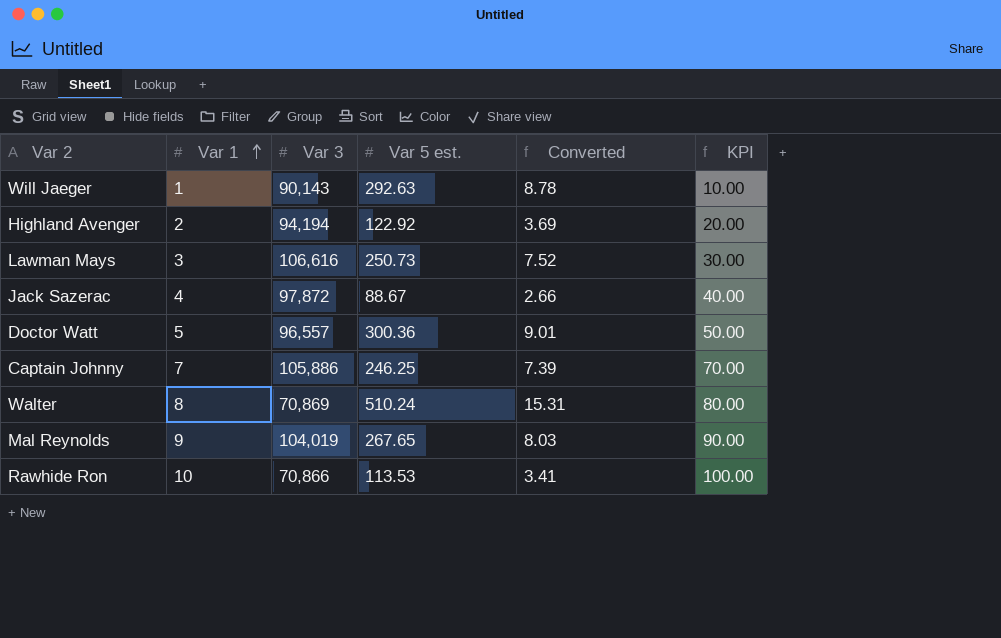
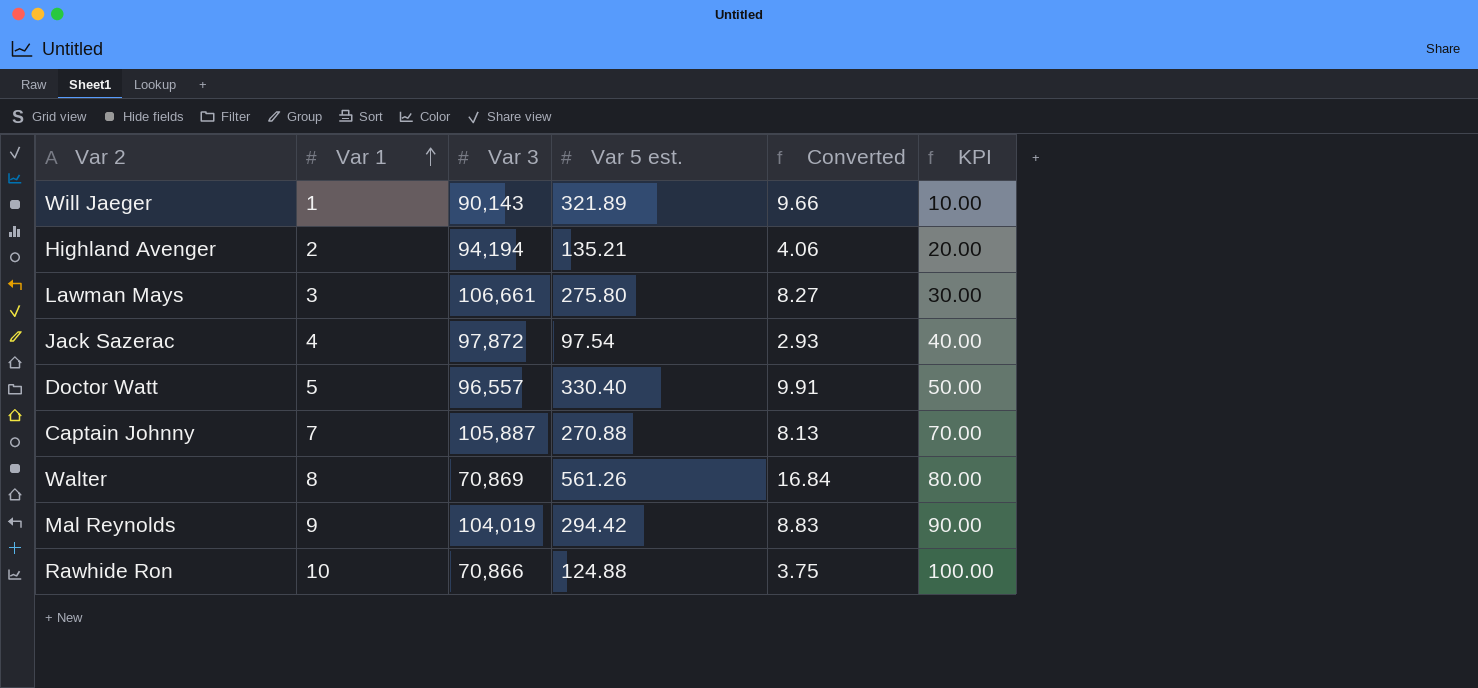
Will Jaeger | Var 5 est.: 292.63 -> 321.89
Will Jaeger | Converted: 8.78 -> 9.66
Highland Avenger | Var 5 est.: 122.92 -> 135.21
Highland Avenger | Converted: 3.69 -> 4.06
Lawman Mays | Var 3: 106,616 -> 106,661
Lawman Mays | Var 5 est.: 250.73 -> 275.80
Lawman Mays | Converted: 7.52 -> 8.27
Jack Sazerac | Var 5 est.: 88.67 -> 97.54
Jack Sazerac | Converted: 2.66 -> 2.93
Doctor Watt | Var 5 est.: 300.36 -> 330.40
Doctor Watt | Converted: 9.01 -> 9.91
Captain Johnny | Var 3: 105,886 -> 105,887
Captain Johnny | Var 5 est.: 246.25 -> 270.88
Captain Johnny | Converted: 7.39 -> 8.13
Walter | Var 5 est.: 510.24 -> 561.26
Walter | Converted: 15.31 -> 16.84
Mal Reynolds | Var 5 est.: 267.65 -> 294.42
Mal Reynolds | Converted: 8.03 -> 8.83
Rawhide Ron | Var 5 est.: 113.53 -> 124.88
Rawhide Ron | Converted: 3.41 -> 3.75

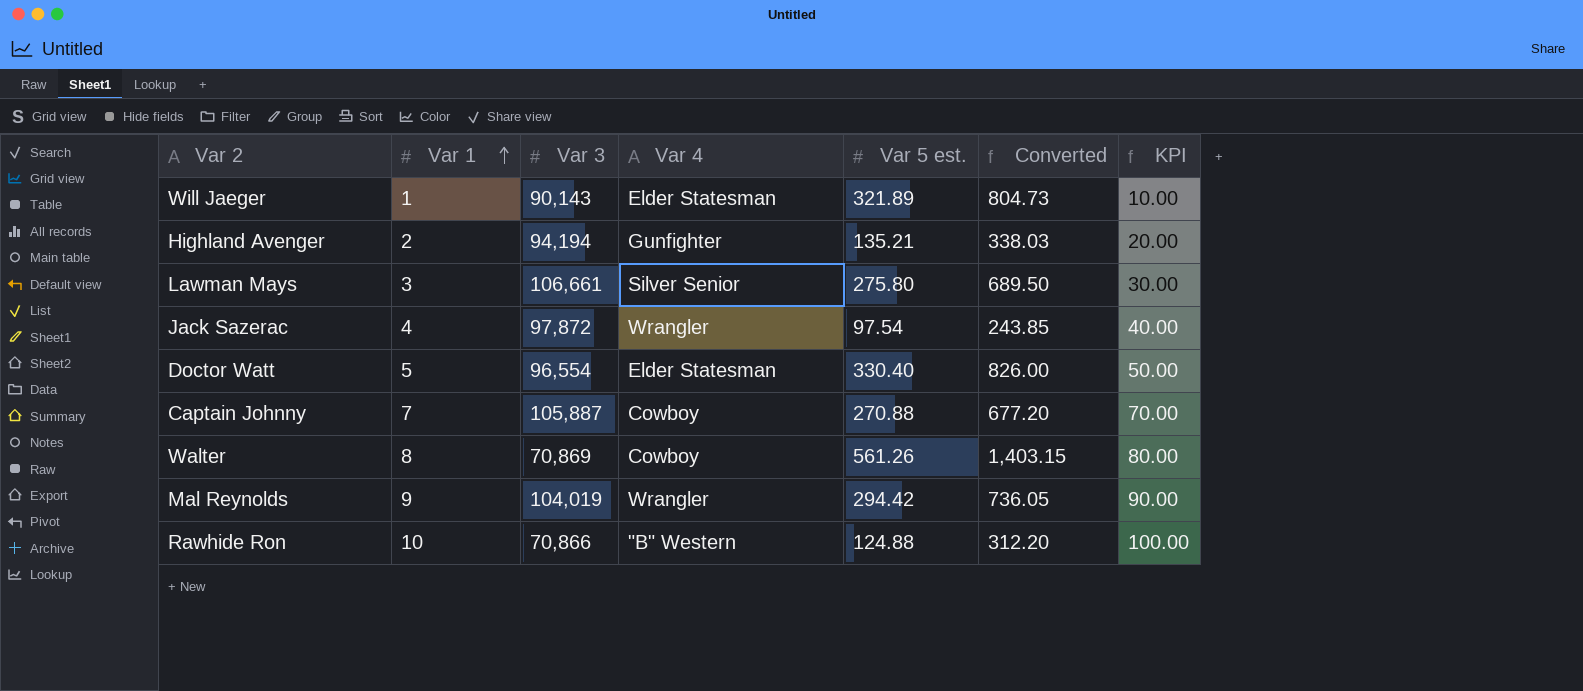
column Var 4 | position: none -> 4
column Converted | formula: [Var 5 est.] * 0.03 -> [Var 5 est.] * 2.5
Doctor Watt | Var 3: 96,557 -> 96,554

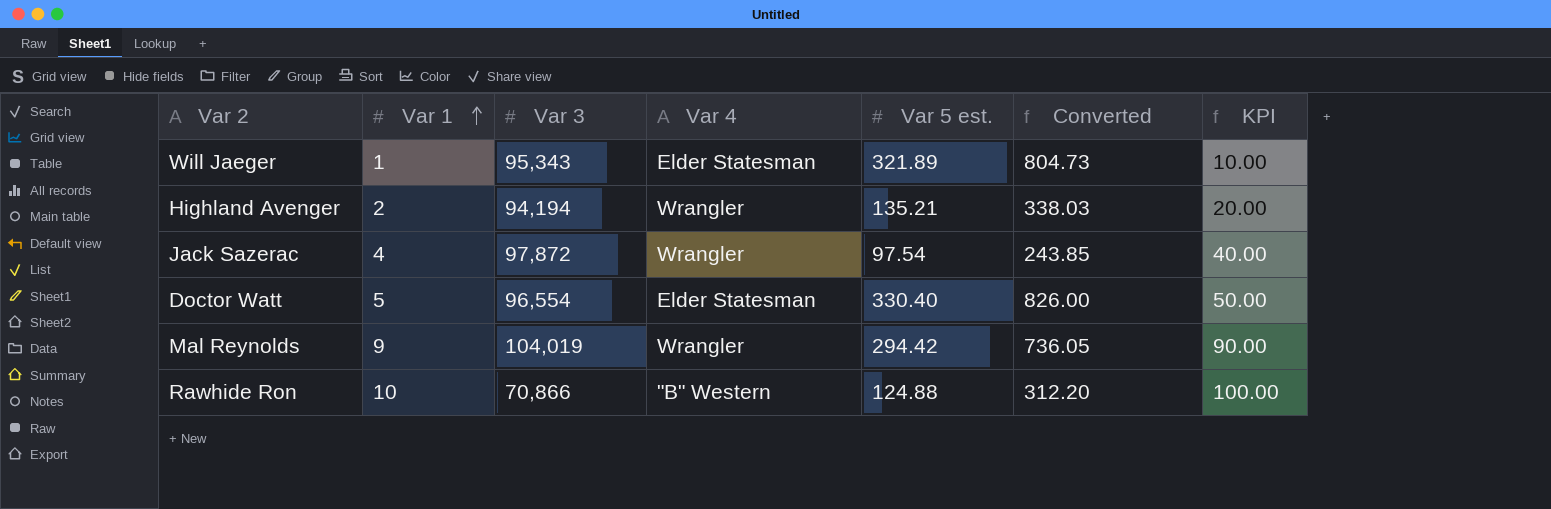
row Lawman Mays: 3 | 106,661 | Silver Senior | 275.80 | 689.50 | 30.00 -> none
row Captain Johnny: 7 | 105,887 | Cowboy | 270.88 | 677.20 | 70.00 -> none
row Walter: 8 | 70,869 | Cowboy | 561.26 | 1,403.15 | 80.00 -> none
Will Jaeger | Var 3: 90,143 -> 95,343
Highland Avenger | Var 4: Gunfighter -> Wrangler

